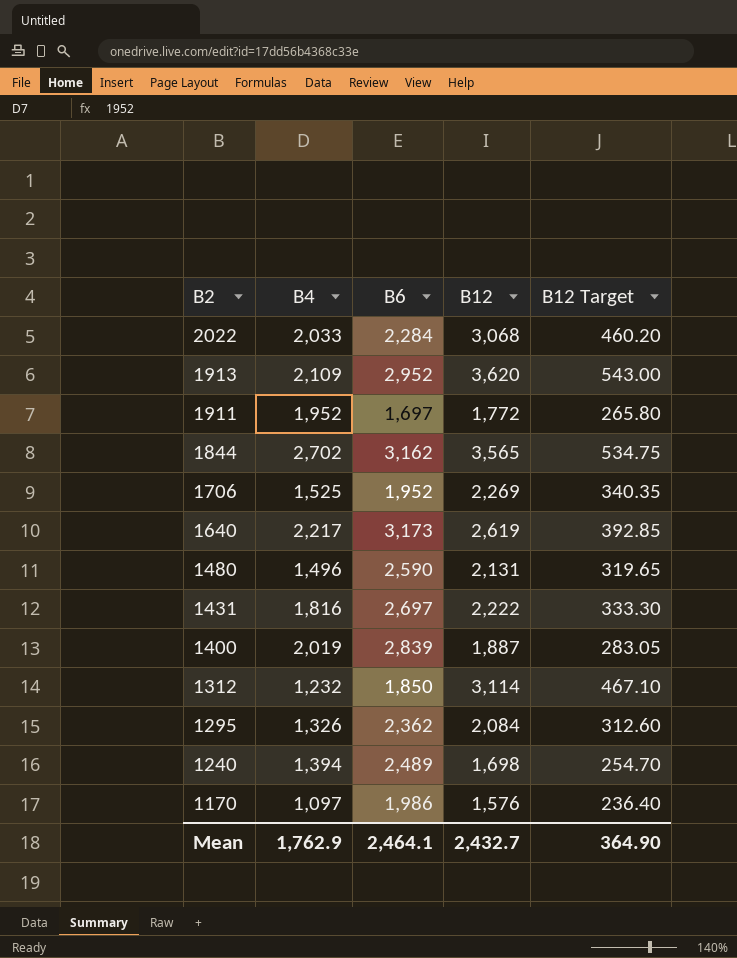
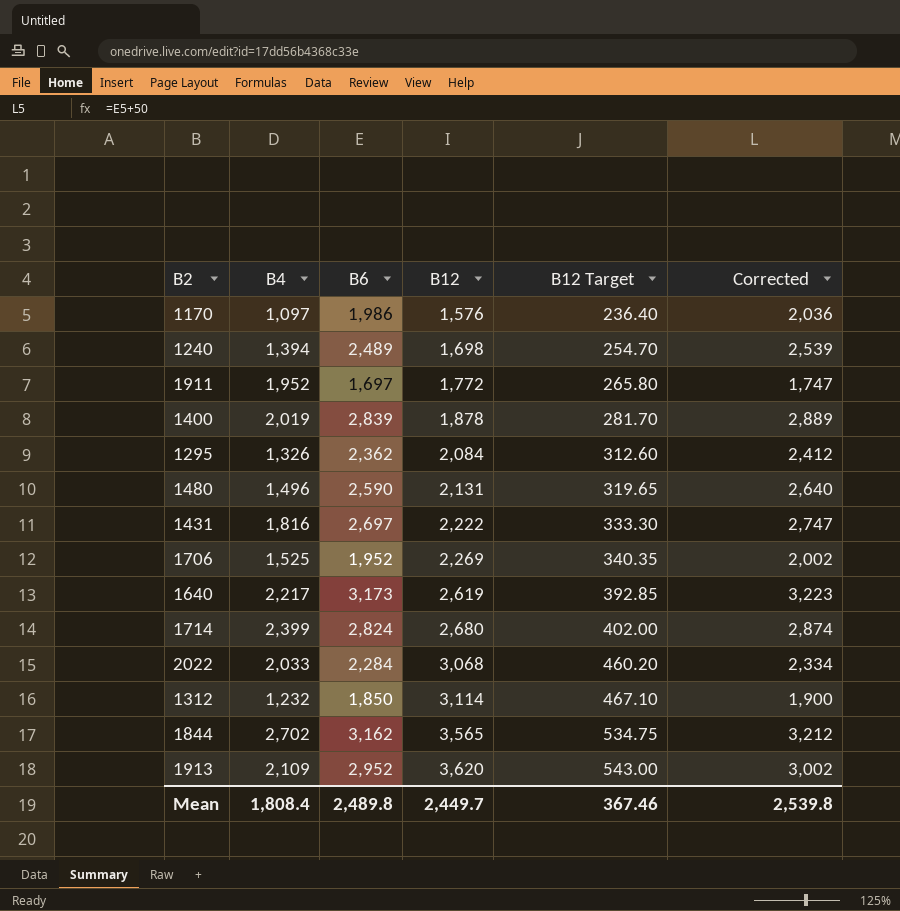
row order: B2 descending -> B12 ascending
column Corrected | formula: none -> [B6] + 50
1400 | B12: 1,887 -> 1,878
1400 | B12 Target: 283.05 -> 281.70
row 1714: none -> 2,399 | 2,824 | 2,680 | 402.00 | 2,874
Mean | B4: 1,762.9 -> 1,808.4
Mean | B6: 2,464.1 -> 2,489.8
Mean | B12: 2,432.7 -> 2,449.7
Mean | B12 Target: 364.90 -> 367.46

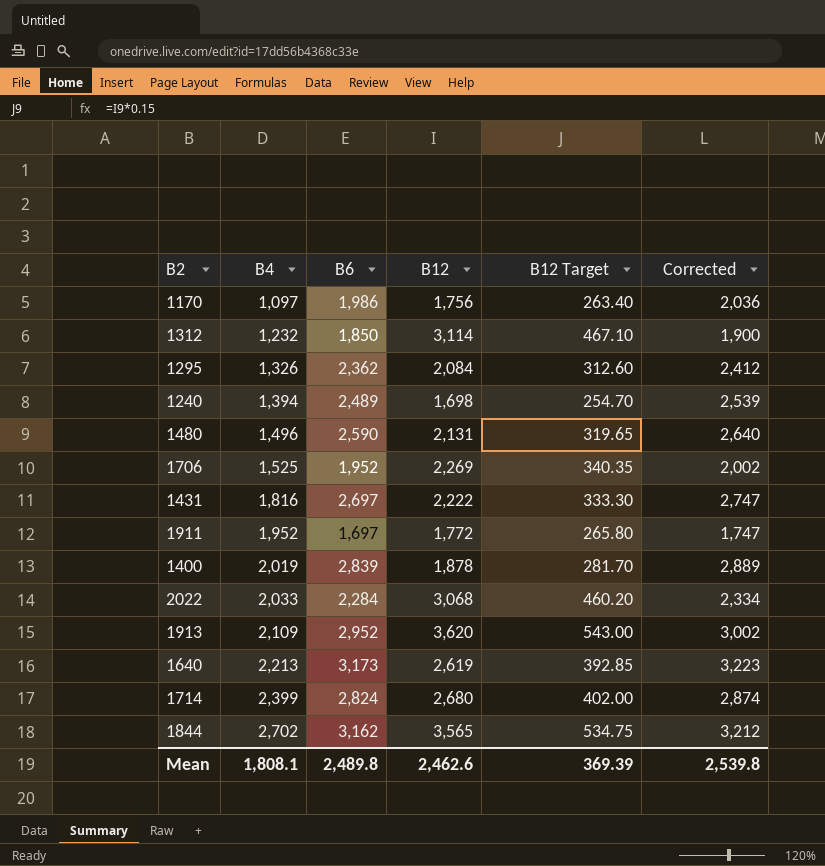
row order: B12 ascending -> B4 ascending
1170 | B12: 1,576 -> 1,756
1170 | B12 Target: 236.40 -> 263.40
1640 | B4: 2,217 -> 2,213
Mean | B4: 1,808.4 -> 1,808.1
Mean | B12: 2,449.7 -> 2,462.6
Mean | B12 Target: 367.46 -> 369.39

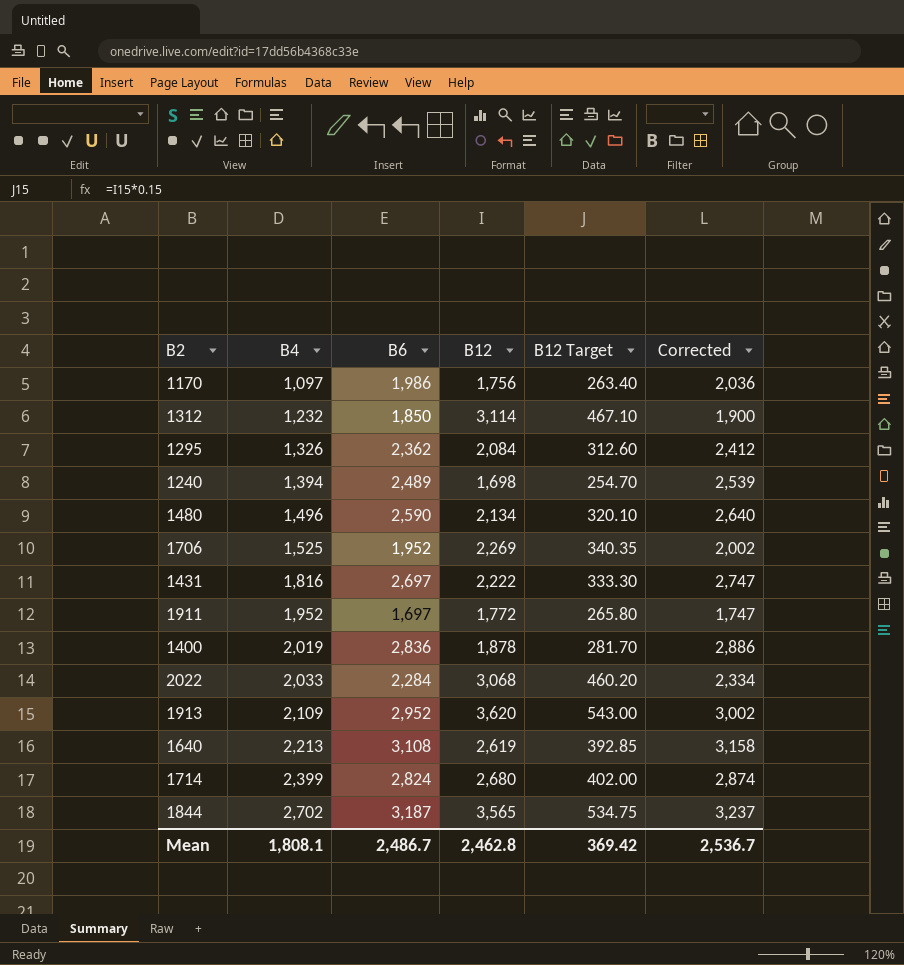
1480 | B12: 2,131 -> 2,134
1480 | B12 Target: 319.65 -> 320.10
1400 | B6: 2,839 -> 2,836
1400 | Corrected: 2,889 -> 2,886
1640 | B6: 3,173 -> 3,108
1640 | Corrected: 3,223 -> 3,158
1844 | B6: 3,162 -> 3,187
1844 | Corrected: 3,212 -> 3,237
Mean | B6: 2,489.8 -> 2,486.7
Mean | B12: 2,462.6 -> 2,462.8
Mean | B12 Target: 369.39 -> 369.42
Mean | Corrected: 2,539.8 -> 2,536.7

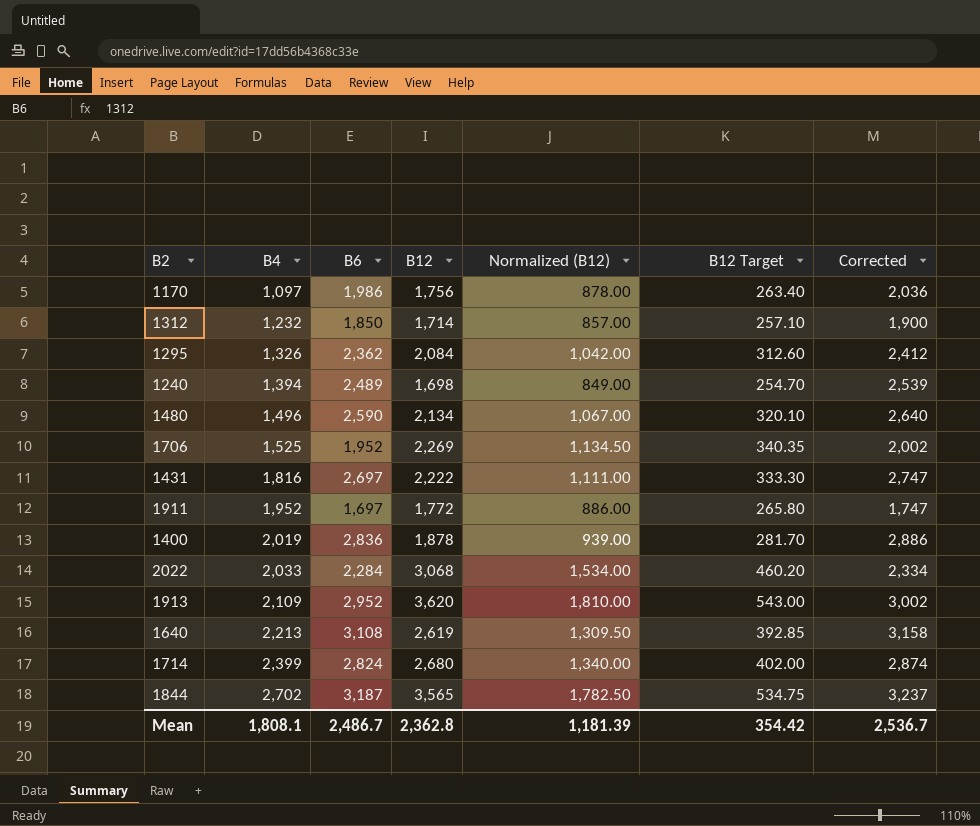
column Normalized (B12) | formula: none -> [B12] * 0.5
1312 | B12: 3,114 -> 1,714
1312 | B12 Target: 467.10 -> 257.10
Mean | B12: 2,462.8 -> 2,362.8
Mean | B12 Target: 369.42 -> 354.42

